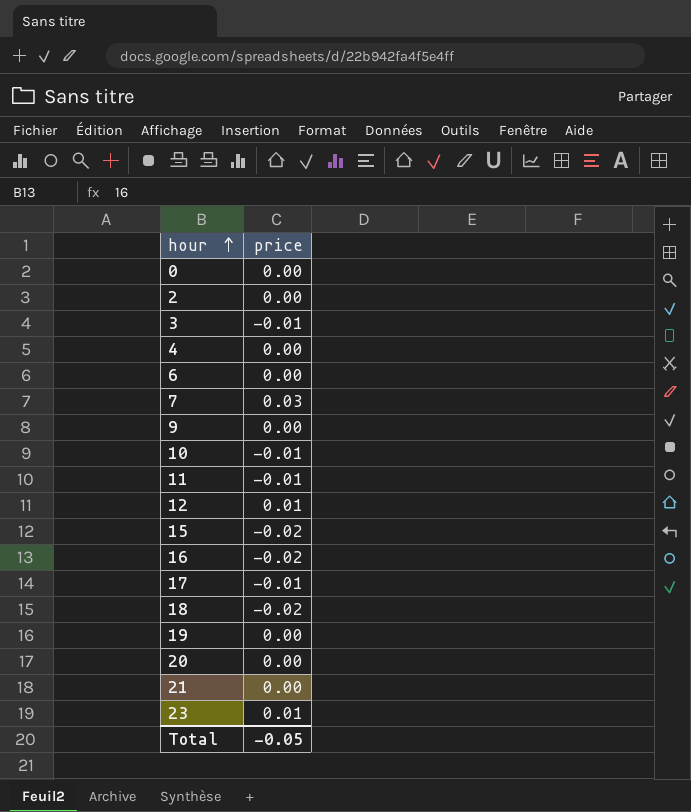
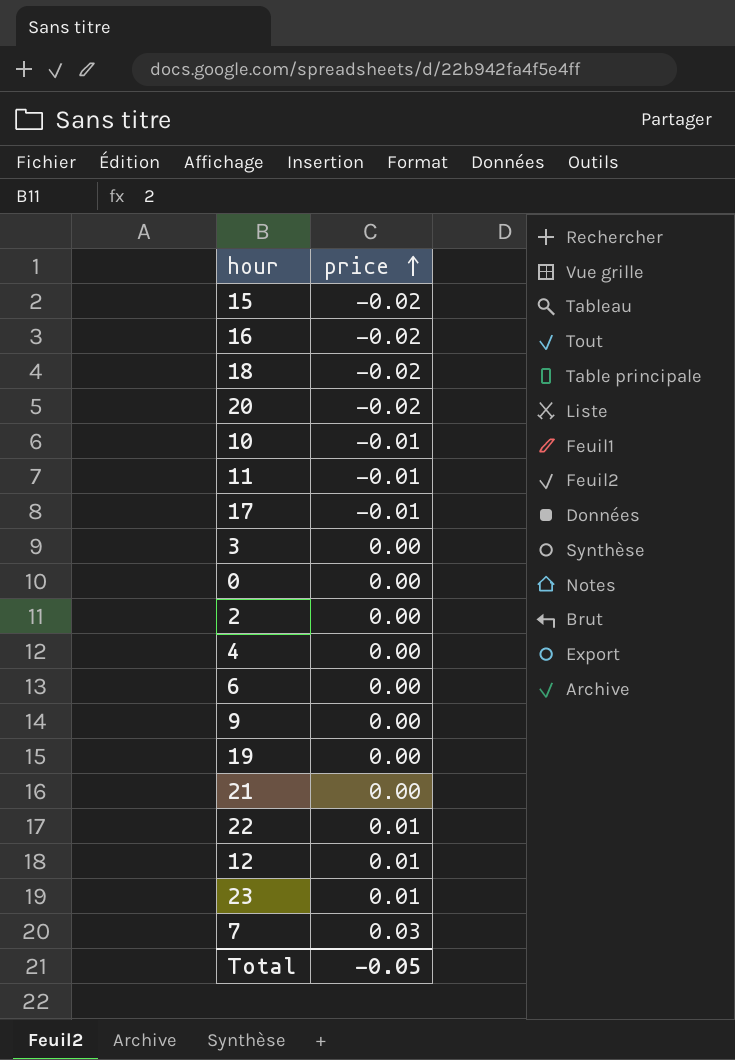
row order: hour ascending -> price ascending
20 | price: 0.00 -> -0.02
3 | price: -0.01 -> 0.00
row 22: none -> 0.01

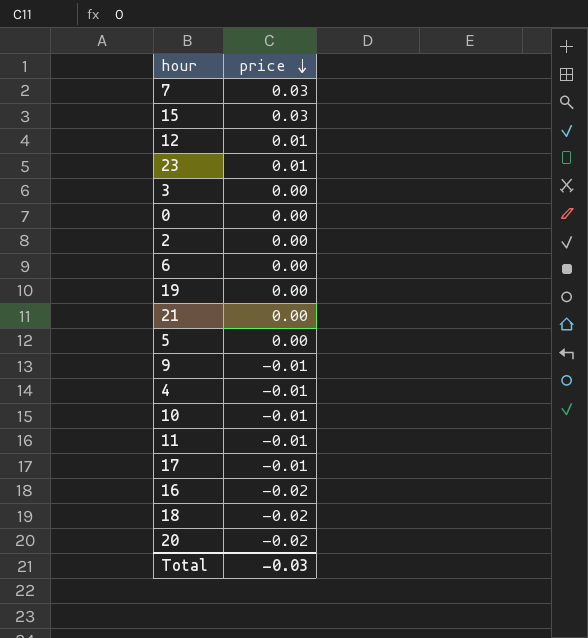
row order: price ascending -> price descending
row 22: 0.01 -> none
15 | price: -0.02 -> 0.03
row 5: none -> 0.00
9 | price: 0.00 -> -0.01
4 | price: 0.00 -> -0.01
Total | price: -0.05 -> -0.03

